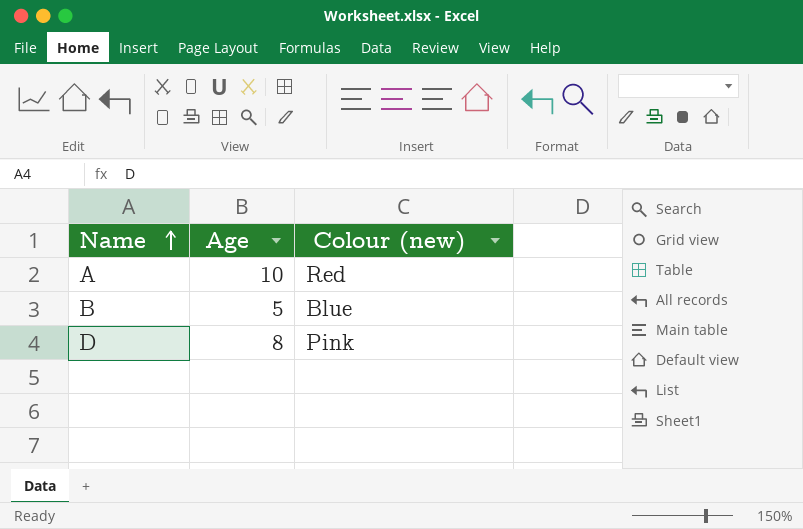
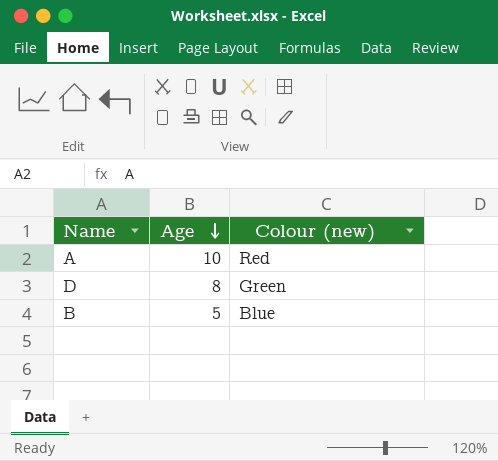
row order: Name ascending -> Age descending
D | Colour (new): Pink -> Green

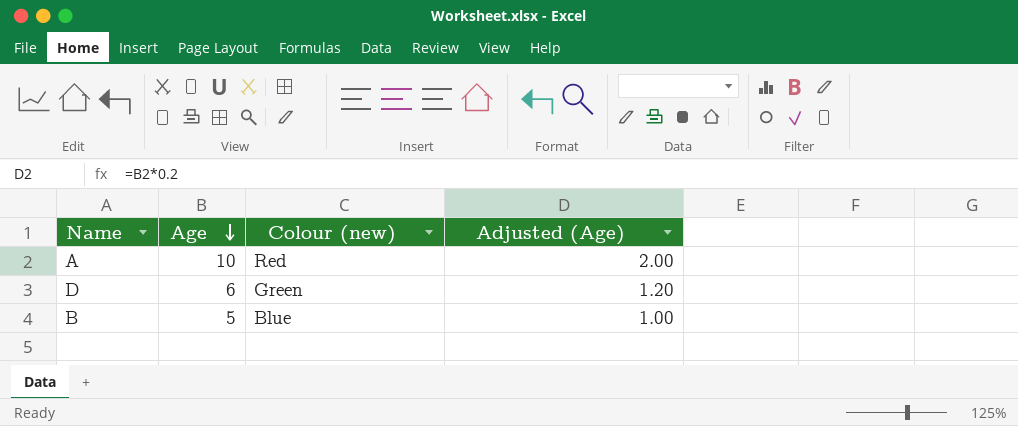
column Adjusted (Age) | formula: none -> [Age] * 0.2
D | Age: 8 -> 6

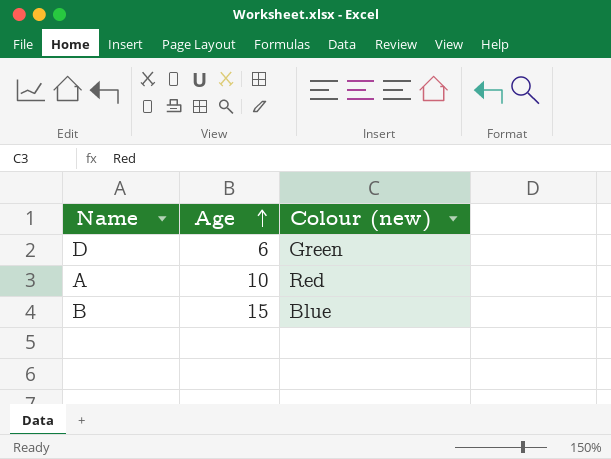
row order: Age descending -> Age ascending
column Adjusted (Age) | formula: [Age] * 0.2 -> none
B | Age: 5 -> 15

